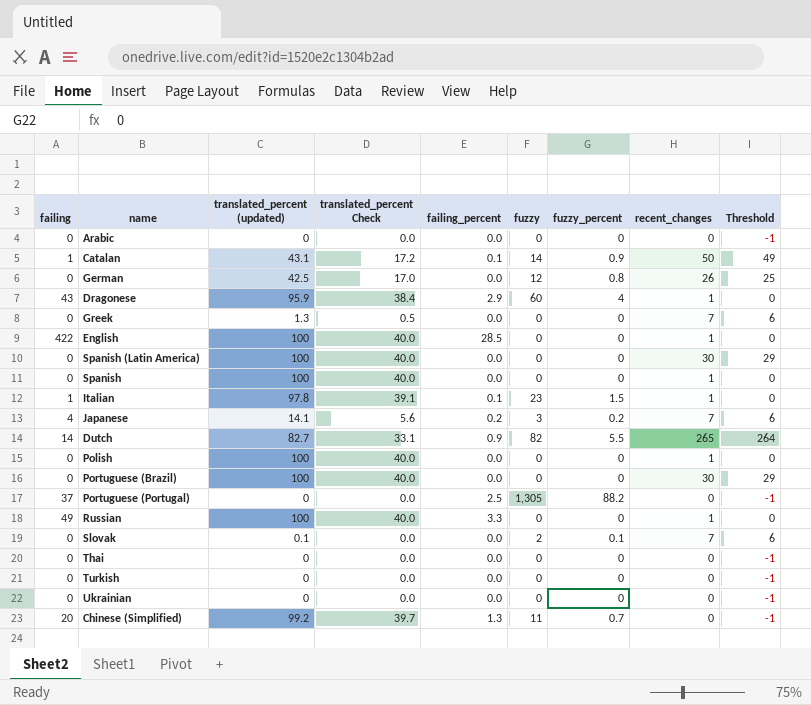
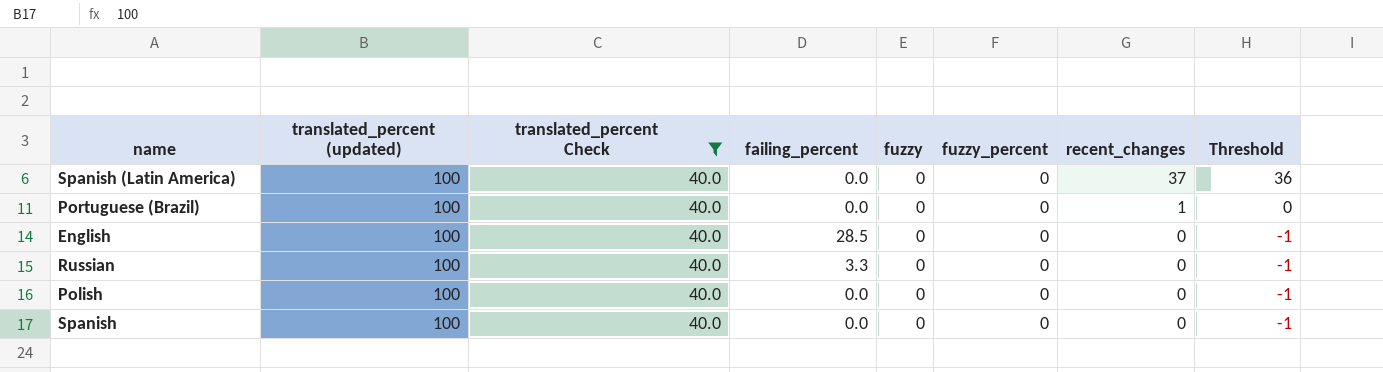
filter: none -> translated_percent Check = 40.0
row order: none -> recent_changes descending
column failing | position: 1 -> none
Spanish (Latin America) | recent_changes: 30 -> 37
Spanish (Latin America) | Threshold: 29 -> 36
Portuguese (Brazil) | recent_changes: 30 -> 1
Portuguese (Brazil) | Threshold: 29 -> 0
English | recent_changes: 1 -> 0
English | Threshold: 0 -> -1
Russian | recent_changes: 1 -> 0
Russian | Threshold: 0 -> -1
Polish | recent_changes: 1 -> 0
Polish | Threshold: 0 -> -1
Spanish | recent_changes: 1 -> 0
Spanish | Threshold: 0 -> -1

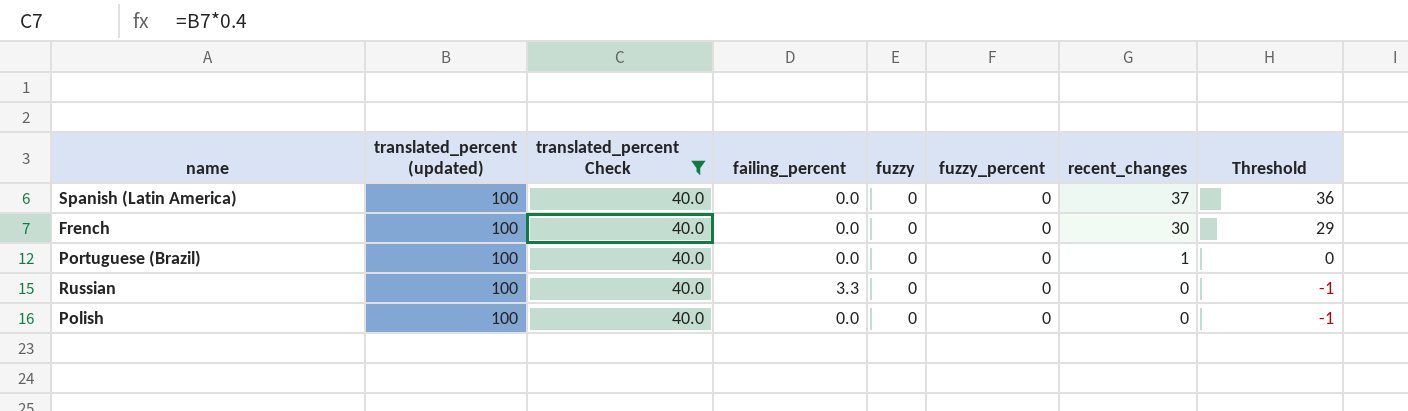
row English: 100 | 40.0 | 28.5 | 0 | 0 | 0 | -1 -> none
row Spanish: 100 | 40.0 | 0.0 | 0 | 0 | 0 | -1 -> none
row French: none -> 100 | 40.0 | 0.0 | 0 | 0 | 30 | 29

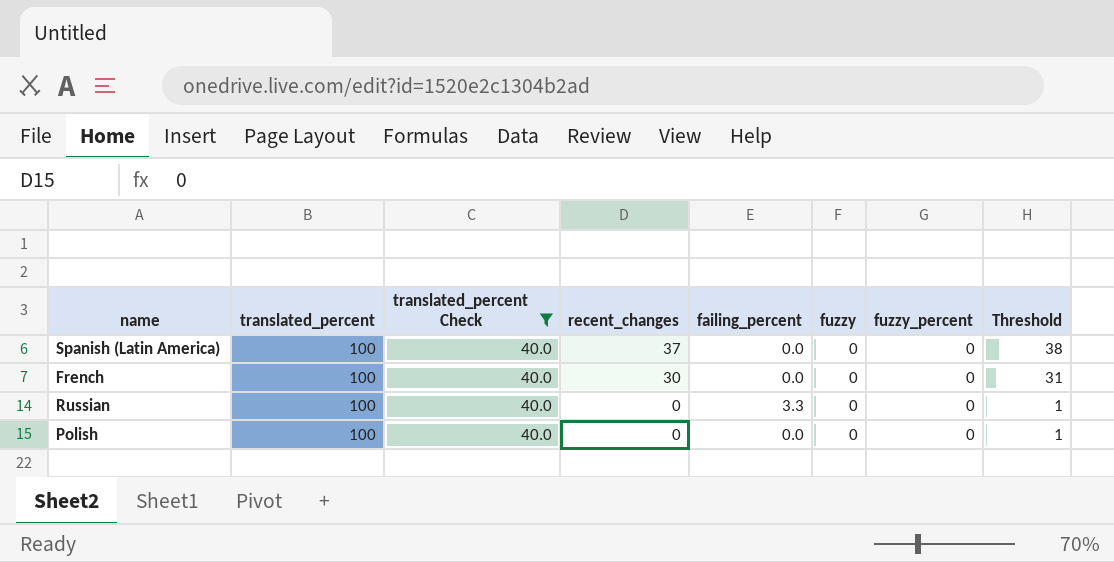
column name: translated_percent (updated) -> translated_percent
column recent_changes | position: 7 -> 4
column Threshold | formula: [recent_changes] - 1 -> [recent_changes] + 1
row Portuguese (Brazil): 100 | 40.0 | 0.0 | 0 | 0 | 1 | 0 -> none

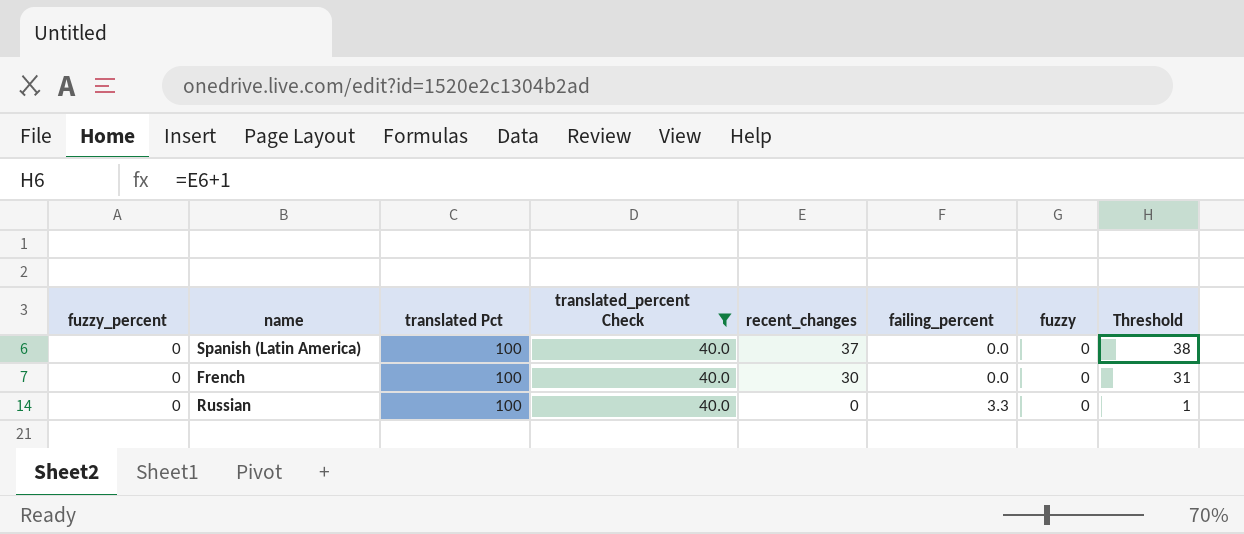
column fuzzy_percent | position: 7 -> 1
column name: translated_percent -> translated Pct
row Polish: 100 | 40.0 | 0 | 0.0 | 0 | 0 | 1 -> none

